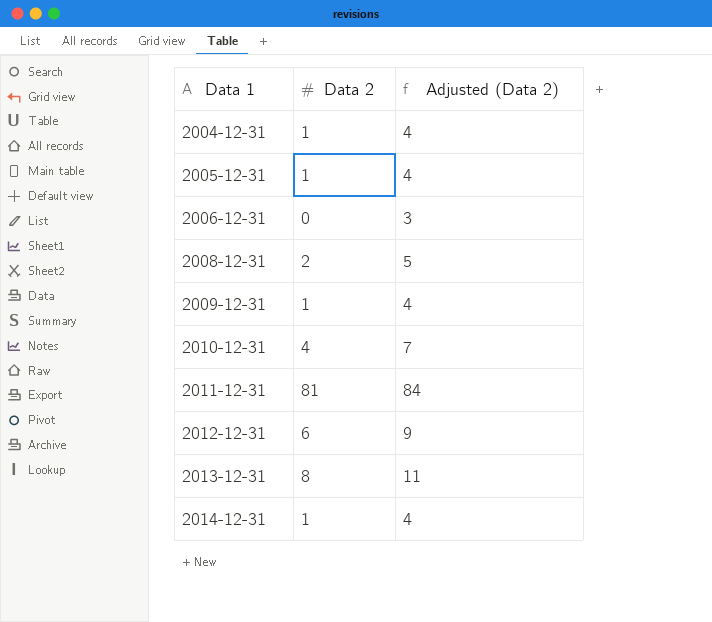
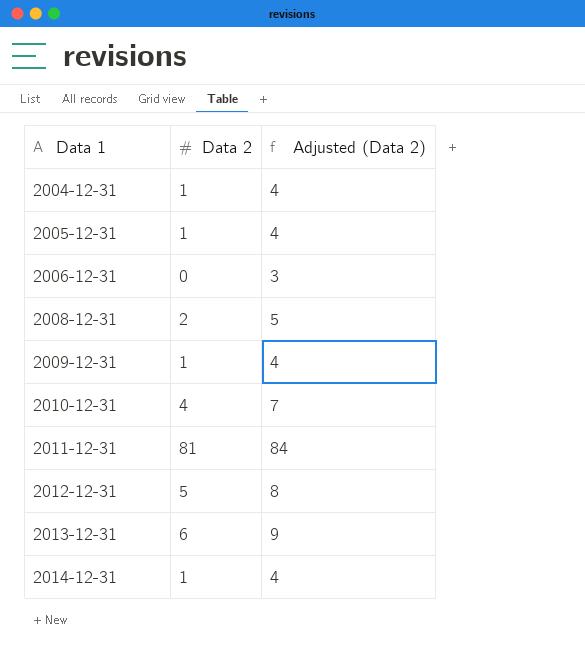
2012-12-31 | Data 2: 6 -> 5
2012-12-31 | Adjusted (Data 2): 9 -> 8
2013-12-31 | Data 2: 8 -> 6
2013-12-31 | Adjusted (Data 2): 11 -> 9

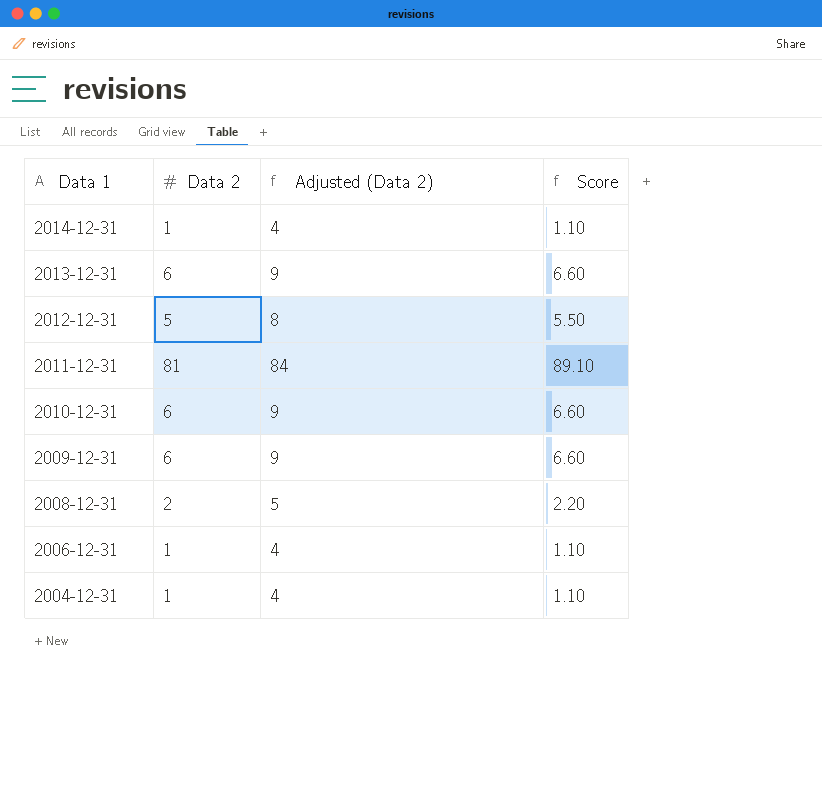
row order: Data 1 ascending -> Data 1 descending
column Score | formula: none -> [Data 2] * 1.1
row 2005-12-31: 1 | 4 -> none
2010-12-31 | Data 2: 4 -> 6
2010-12-31 | Adjusted (Data 2): 7 -> 9
2009-12-31 | Data 2: 1 -> 6
2009-12-31 | Adjusted (Data 2): 4 -> 9
2006-12-31 | Data 2: 0 -> 1
2006-12-31 | Adjusted (Data 2): 3 -> 4

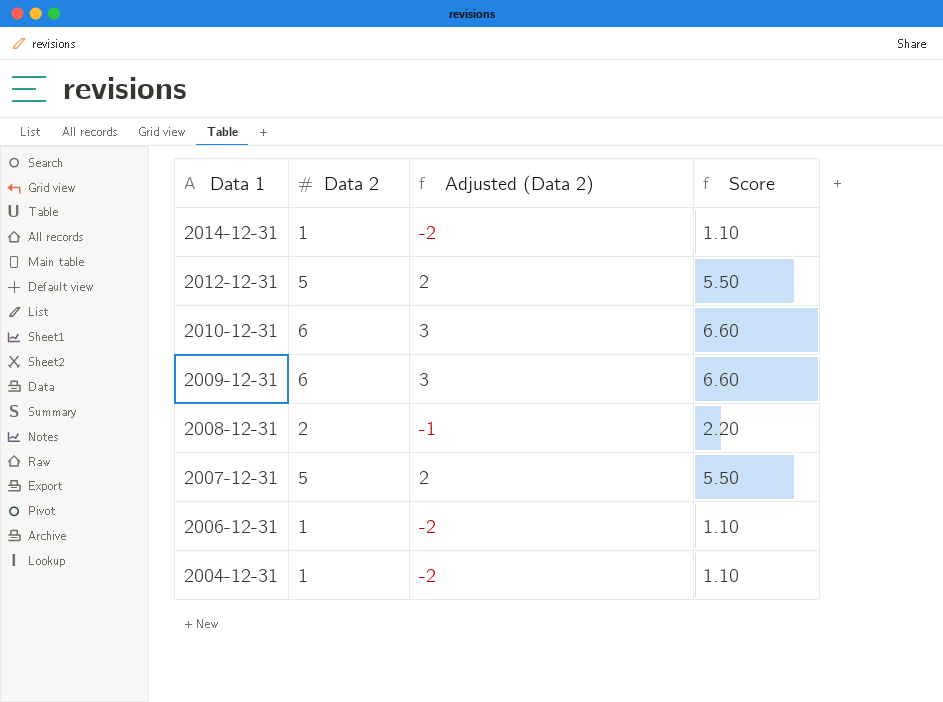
column Adjusted (Data 2) | formula: [Data 2] + 3 -> [Data 2] - 3
row 2013-12-31: 6 | 9 | 6.60 -> none
row 2011-12-31: 81 | 84 | 89.10 -> none
row 2007-12-31: none -> 5 | 2 | 5.50

